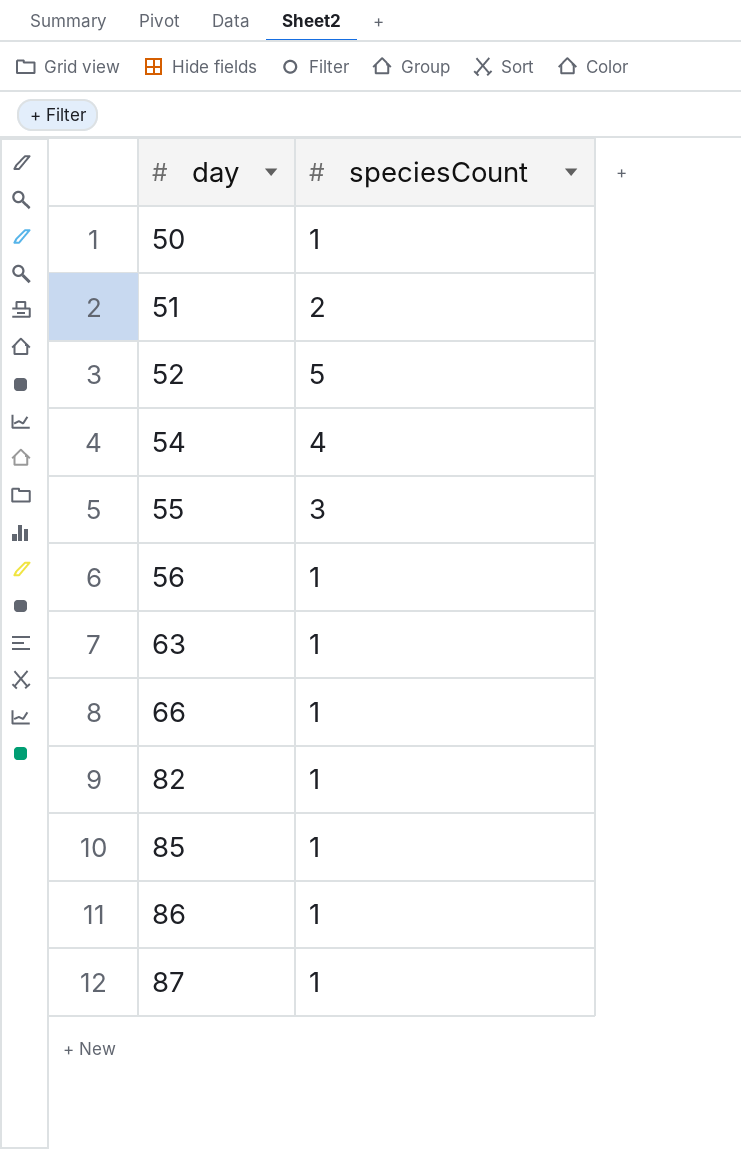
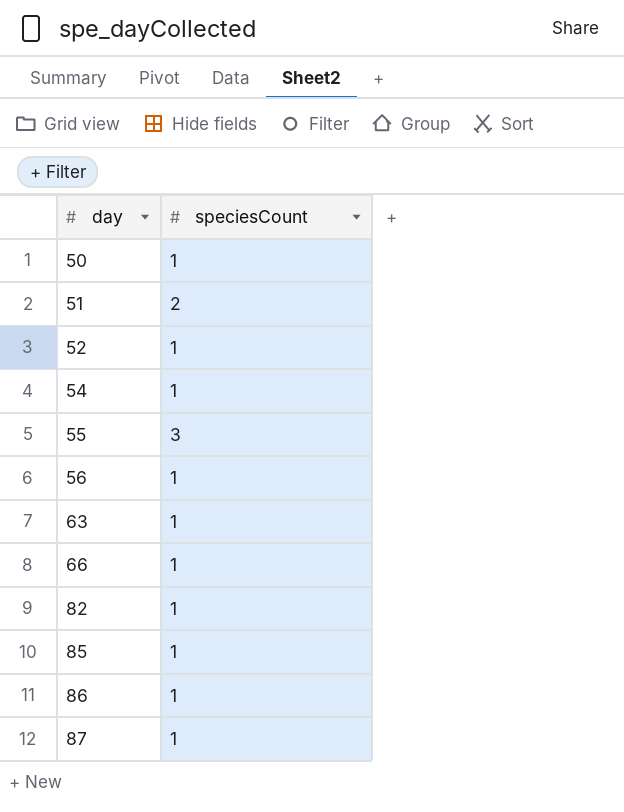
52 | speciesCount: 5 -> 1
54 | speciesCount: 4 -> 1

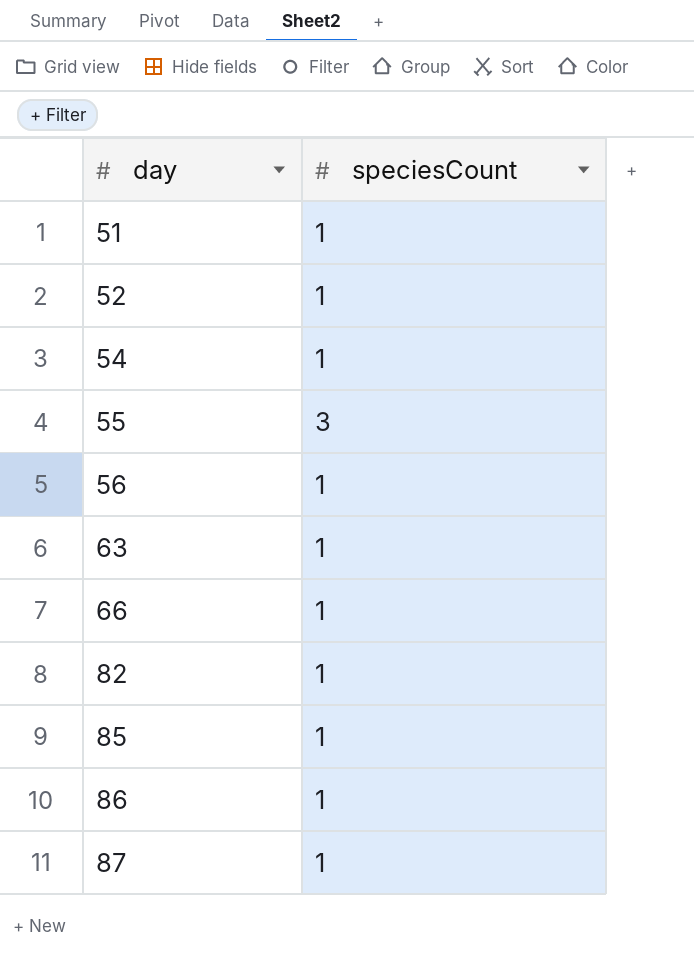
row 50: 1 -> none
51 | speciesCount: 2 -> 1

